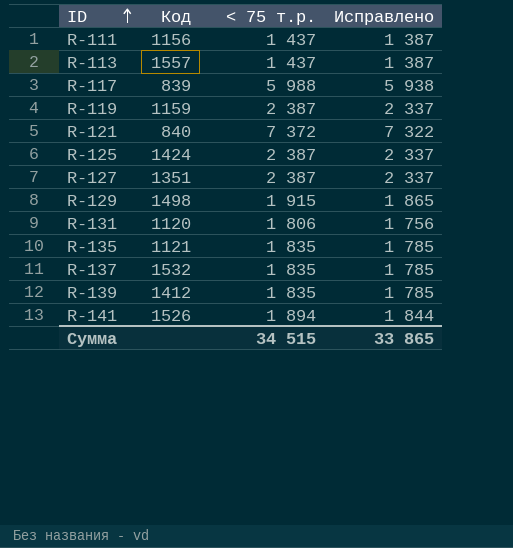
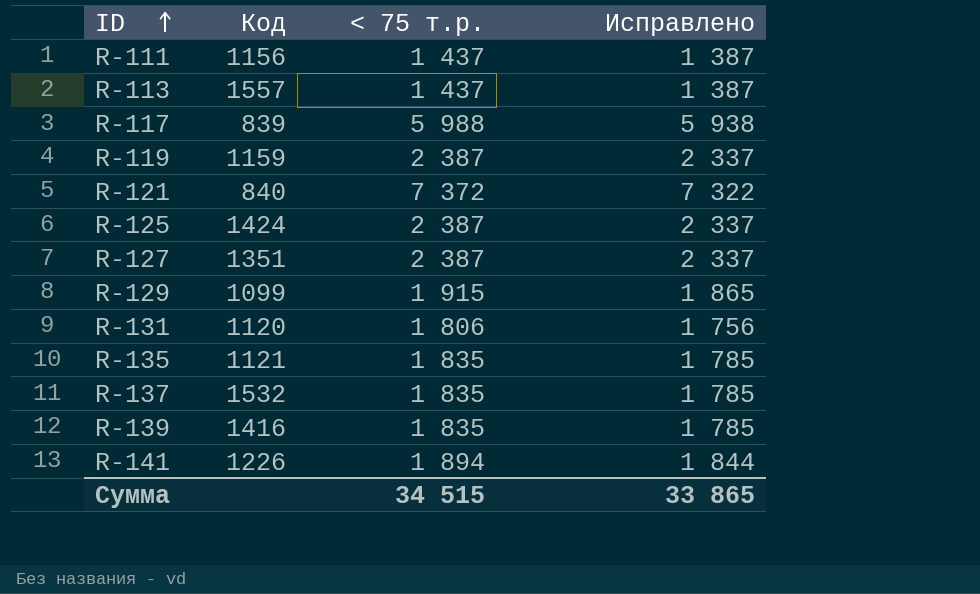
R-129 | Код: 1498 -> 1099
R-139 | Код: 1412 -> 1416
R-141 | Код: 1526 -> 1226

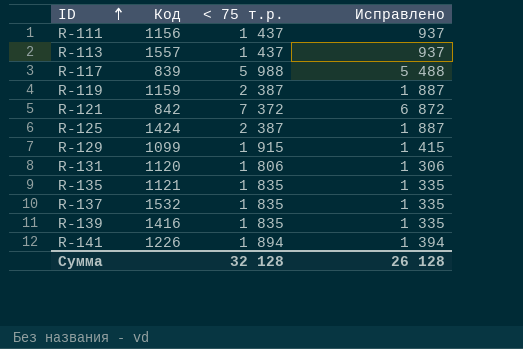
column Исправлено | formula: [< 75 т.р.] - 50 -> [< 75 т.р.] - 500
row R-127: 1351 | 2 387 | 2 337 -> none
R-121 | Код: 840 -> 842
Сумма | < 75 т.р.: 34 515 -> 32 128
Сумма | Исправлено: 33 865 -> 26 128

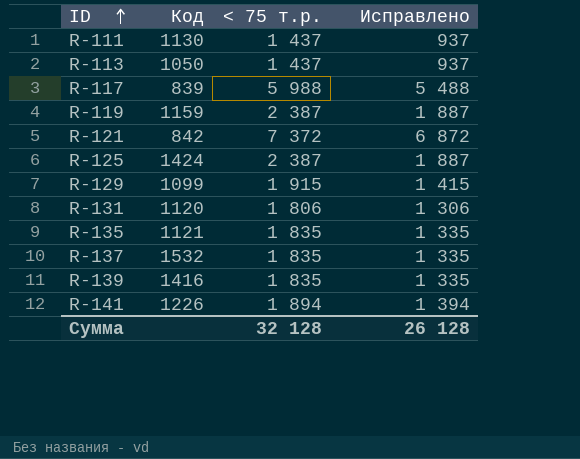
R-111 | Код: 1156 -> 1130
R-113 | Код: 1557 -> 1050

